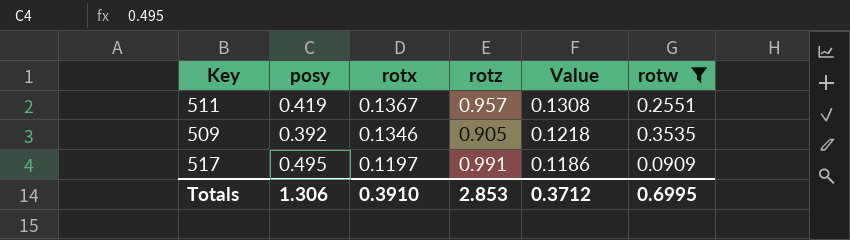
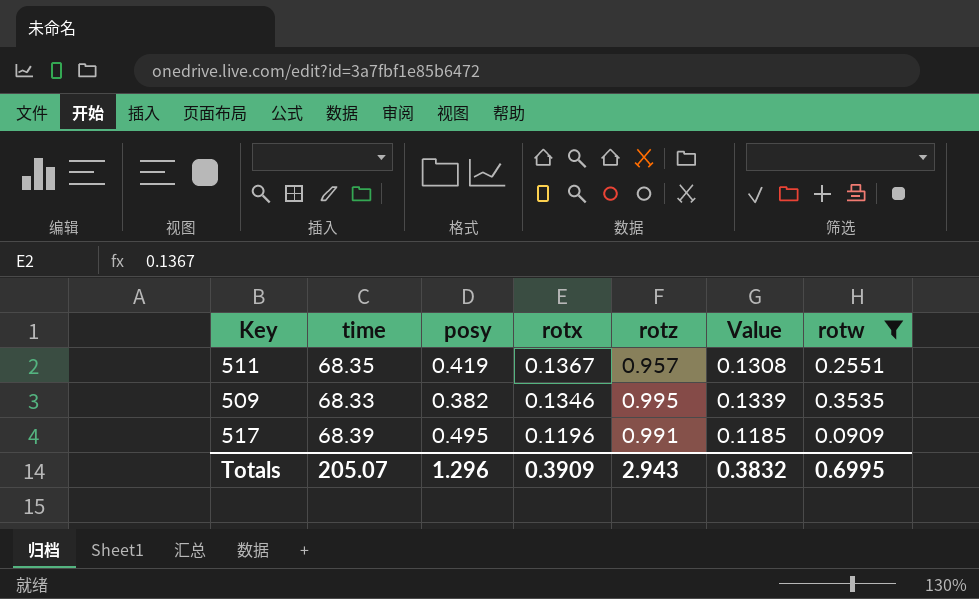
column time | position: none -> 2
509 | posy: 0.392 -> 0.382
509 | rotz: 0.905 -> 0.995
509 | Value: 0.1218 -> 0.1339
517 | rotx: 0.1197 -> 0.1196
517 | Value: 0.1186 -> 0.1185
Totals | posy: 1.306 -> 1.296
Totals | rotx: 0.3910 -> 0.3909
Totals | rotz: 2.853 -> 2.943
Totals | Value: 0.3712 -> 0.3832

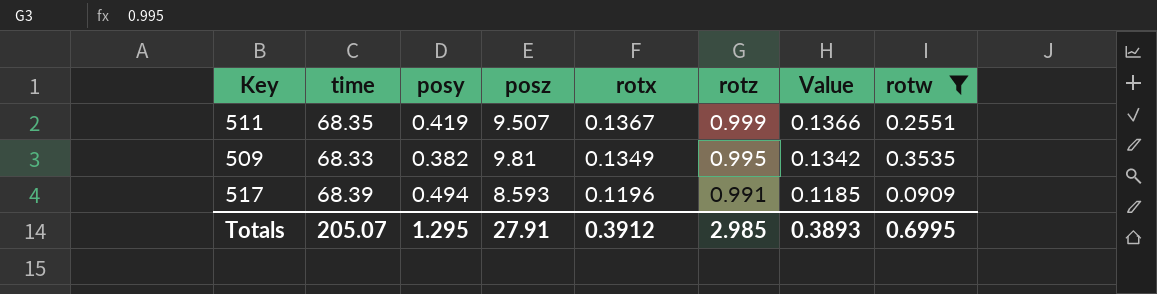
column posz | position: none -> 4
511 | rotz: 0.957 -> 0.999
511 | Value: 0.1308 -> 0.1366
509 | rotx: 0.1346 -> 0.1349
509 | Value: 0.1339 -> 0.1342
517 | posy: 0.495 -> 0.494
Totals | posy: 1.296 -> 1.295
Totals | rotx: 0.3909 -> 0.3912
Totals | rotz: 2.943 -> 2.985
Totals | Value: 0.3832 -> 0.3893

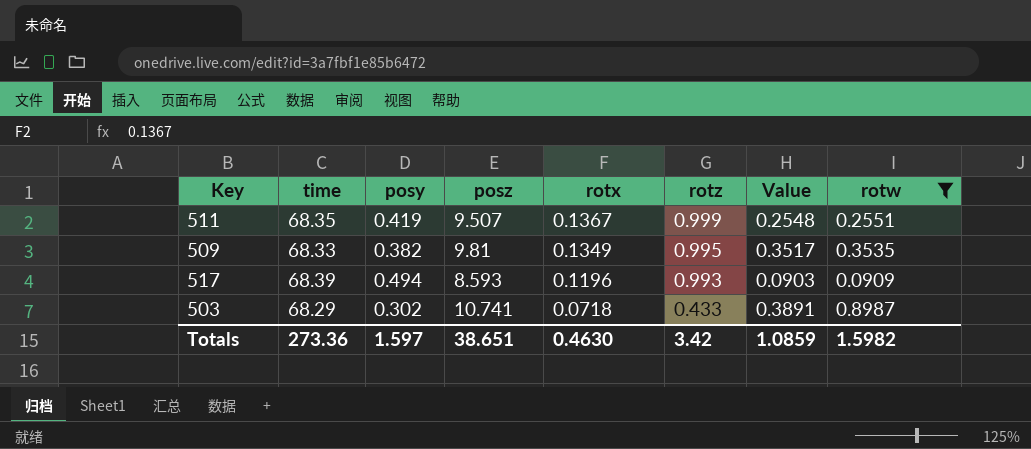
column Value | formula: [rotx] * [rotz] -> [rotz] * [rotw]
517 | rotz: 0.991 -> 0.993
row 503: none -> 68.29 | 0.302 | 10.741 | 0.0718 | 0.433 | 0.3891 | 0.8987
Totals | time: 205.07 -> 273.36
Totals | posy: 1.295 -> 1.597
Totals | posz: 27.91 -> 38.651
Totals | rotx: 0.3912 -> 0.4630
Totals | rotz: 2.985 -> 3.42
Totals | Value: 0.3893 -> 1.0859
Totals | rotw: 0.6995 -> 1.5982

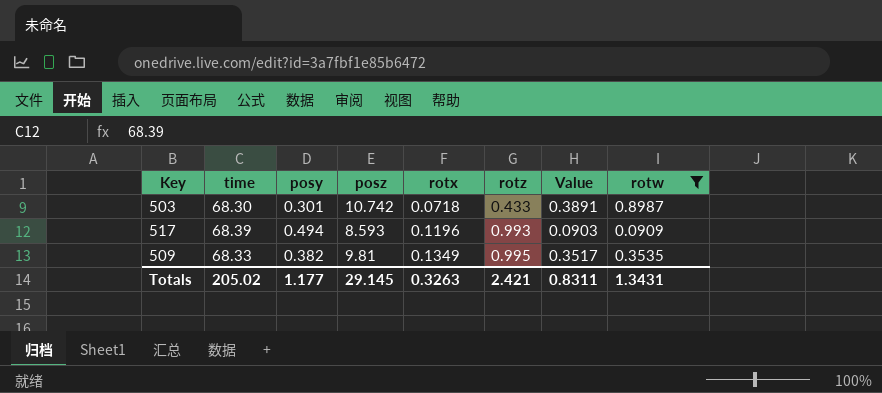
row order: rotx descending -> rotx ascending
row 511: 68.35 | 0.419 | 9.507 | 0.1367 | 0.999 | 0.2548 | 0.2551 -> none
503 | time: 68.29 -> 68.30
503 | posy: 0.302 -> 0.301
503 | posz: 10.741 -> 10.742
Totals | time: 273.36 -> 205.02
Totals | posy: 1.597 -> 1.177
Totals | posz: 38.651 -> 29.145
Totals | rotx: 0.4630 -> 0.3263
Totals | rotz: 3.42 -> 2.421
Totals | Value: 1.0859 -> 0.8311
Totals | rotw: 1.5982 -> 1.3431

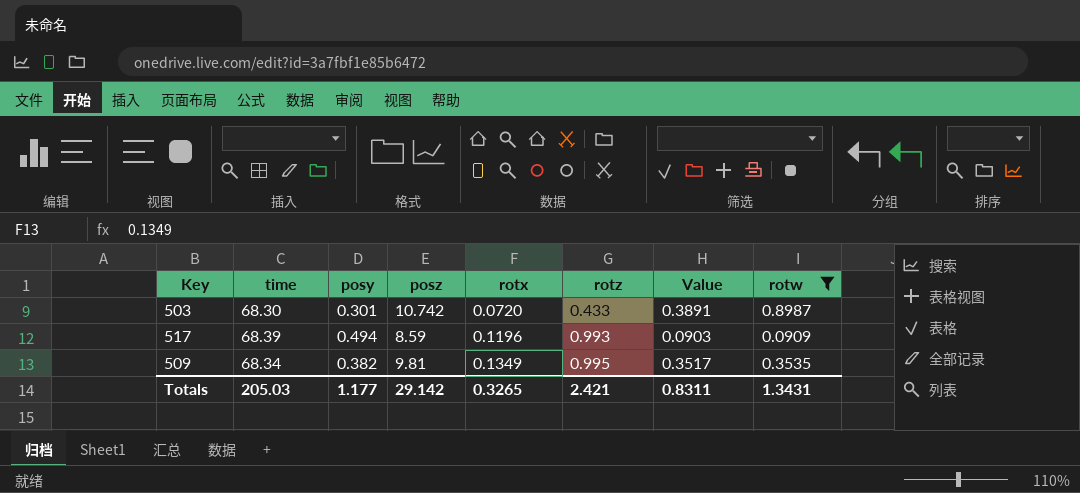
503 | rotx: 0.0718 -> 0.0720
517 | posz: 8.593 -> 8.59
509 | time: 68.33 -> 68.34
Totals | time: 205.02 -> 205.03
Totals | posz: 29.145 -> 29.142
Totals | rotx: 0.3263 -> 0.3265

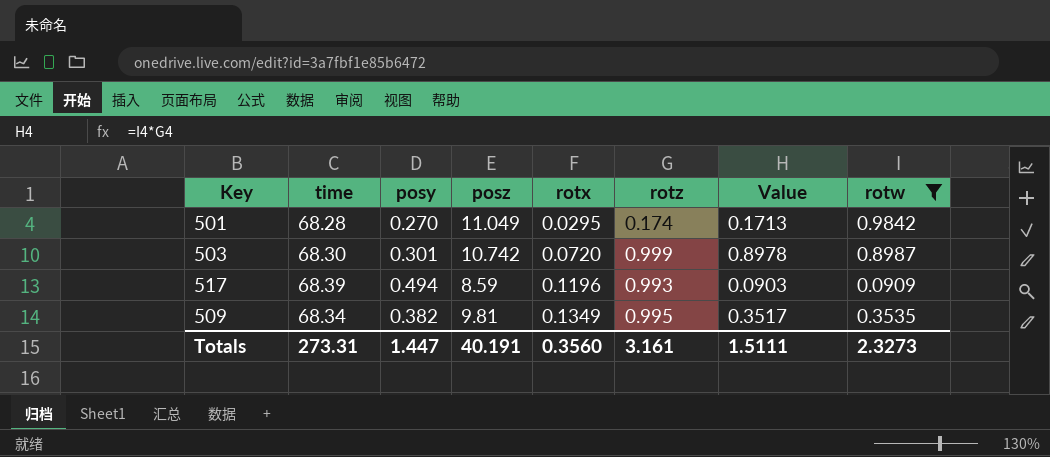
row 501: none -> 68.28 | 0.270 | 11.049 | 0.0295 | 0.174 | 0.1713 | 0.9842
503 | rotz: 0.433 -> 0.999
503 | Value: 0.3891 -> 0.8978
Totals | time: 205.03 -> 273.31
Totals | posy: 1.177 -> 1.447
Totals | posz: 29.142 -> 40.191
Totals | rotx: 0.3265 -> 0.3560
Totals | rotz: 2.421 -> 3.161
Totals | Value: 0.8311 -> 1.5111
Totals | rotw: 1.3431 -> 2.3273

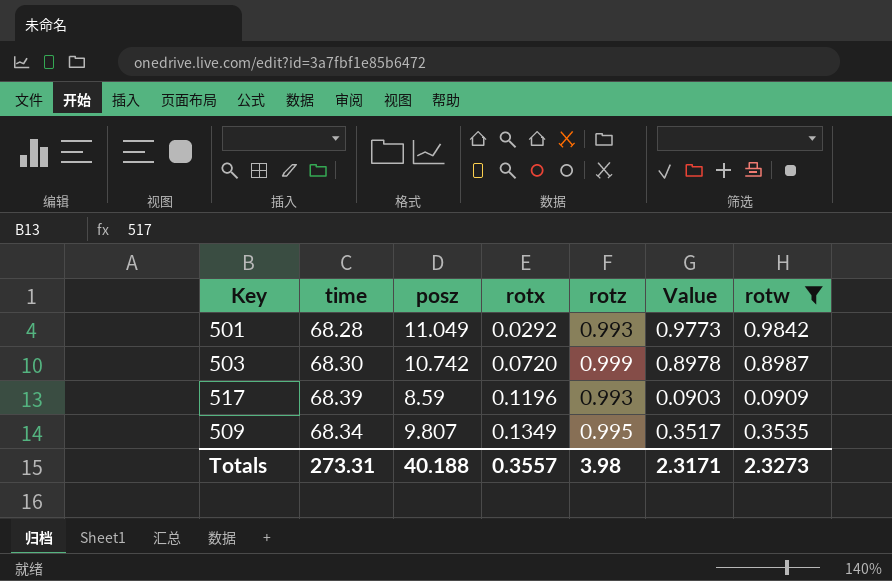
column posy | position: 3 -> none
501 | rotx: 0.0295 -> 0.0292
501 | rotz: 0.174 -> 0.993
501 | Value: 0.1713 -> 0.9773
509 | posz: 9.81 -> 9.807
Totals | posz: 40.191 -> 40.188
Totals | rotx: 0.3560 -> 0.3557
Totals | rotz: 3.161 -> 3.98
Totals | Value: 1.5111 -> 2.3171

